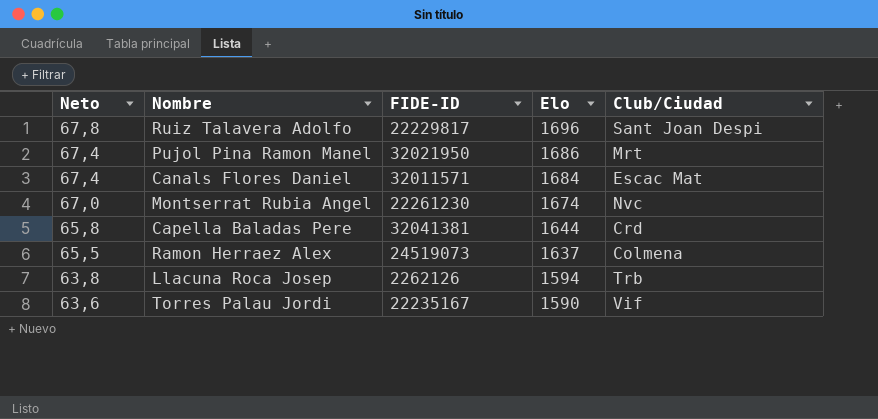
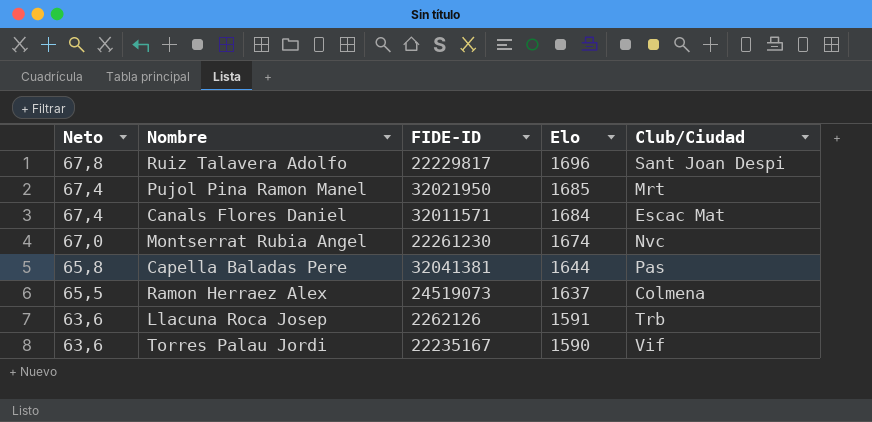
Pujol Pina Ramon Manel | Elo: 1686 -> 1685
Capella Baladas Pere | Club/Ciudad: Crd -> Pas
Llacuna Roca Josep | Neto: 63,8 -> 63,6
Llacuna Roca Josep | Elo: 1594 -> 1591

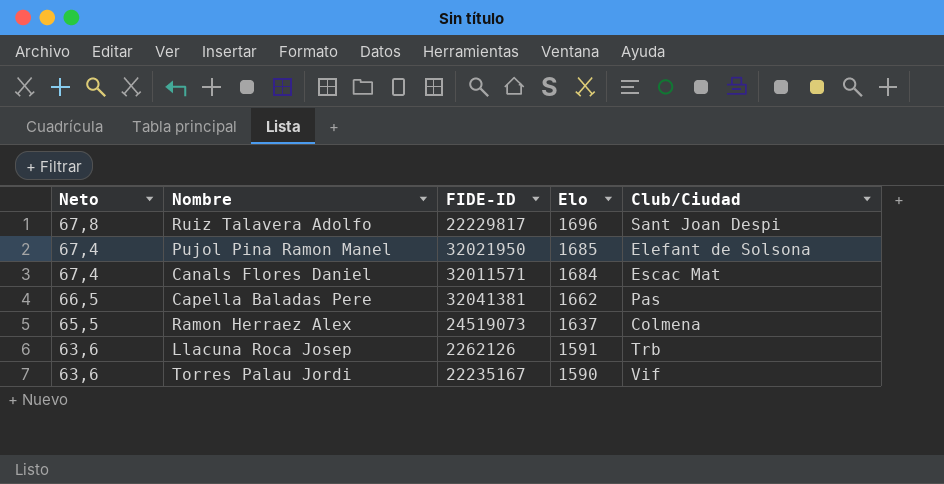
row Montserrat Rubia Angel: 67,0 | 22261230 | 1674 | Nvc -> none
Pujol Pina Ramon Manel | Club/Ciudad: Mrt -> Elefant de Solsona
Capella Baladas Pere | Neto: 65,8 -> 66,5
Capella Baladas Pere | Elo: 1644 -> 1662

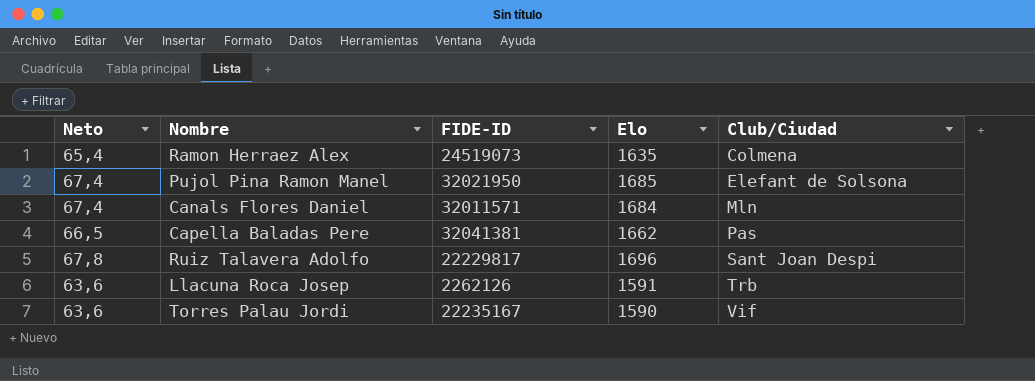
row order: Neto descending -> Club/Ciudad ascending
Ramon Herraez Alex | Neto: 65,5 -> 65,4
Ramon Herraez Alex | Elo: 1637 -> 1635
Canals Flores Daniel | Club/Ciudad: Escac Mat -> Mln

